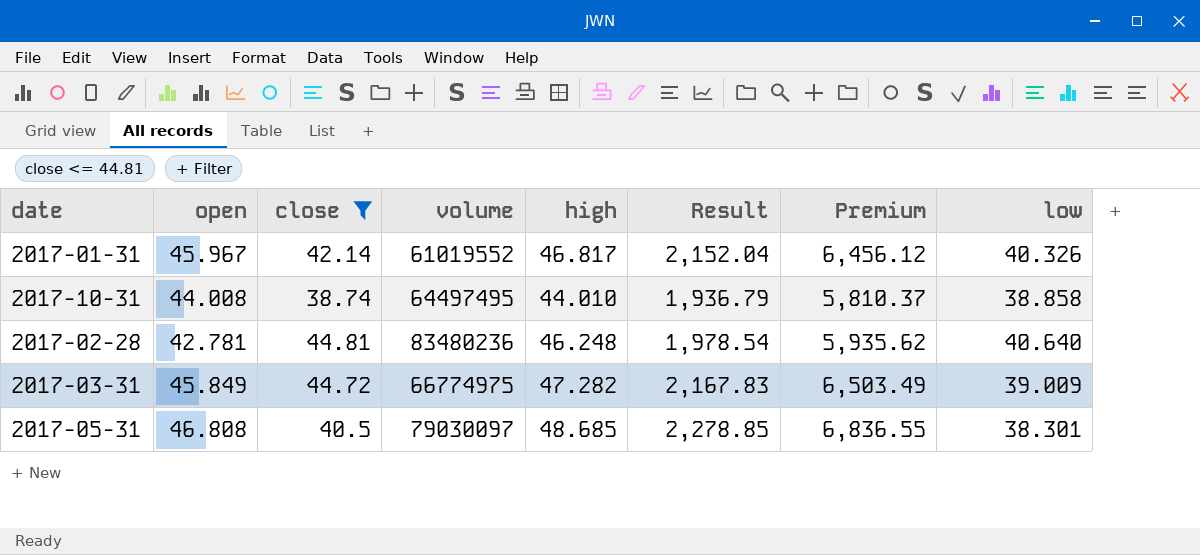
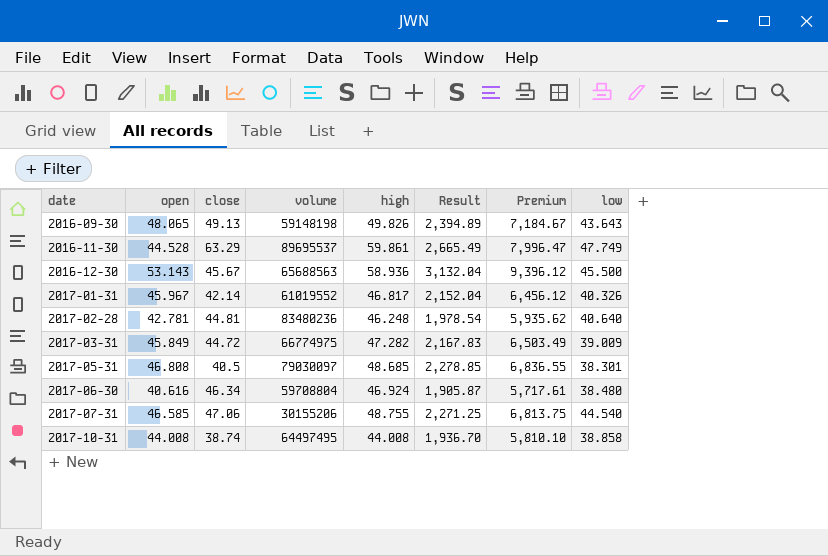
filter: close <= 44.81 -> none
row order: none -> date ascending
2017-10-31 | high: 44.010 -> 44.008
2017-10-31 | Result: 1,936.79 -> 1,936.70
2017-10-31 | Premium: 5,810.37 -> 5,810.10

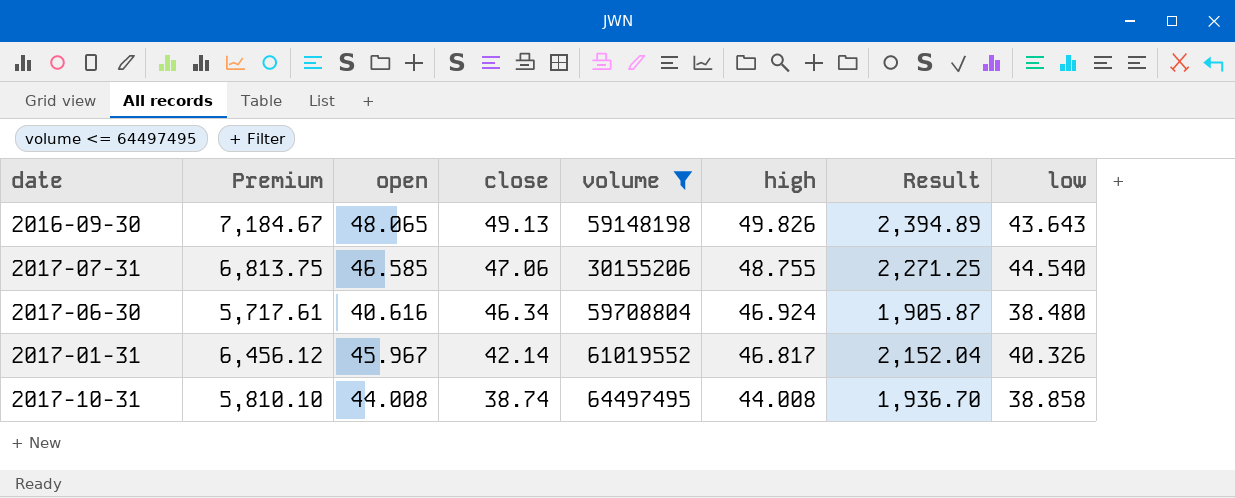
filter: none -> volume <= 64497495
row order: date ascending -> close descending
column Premium | position: 7 -> 2

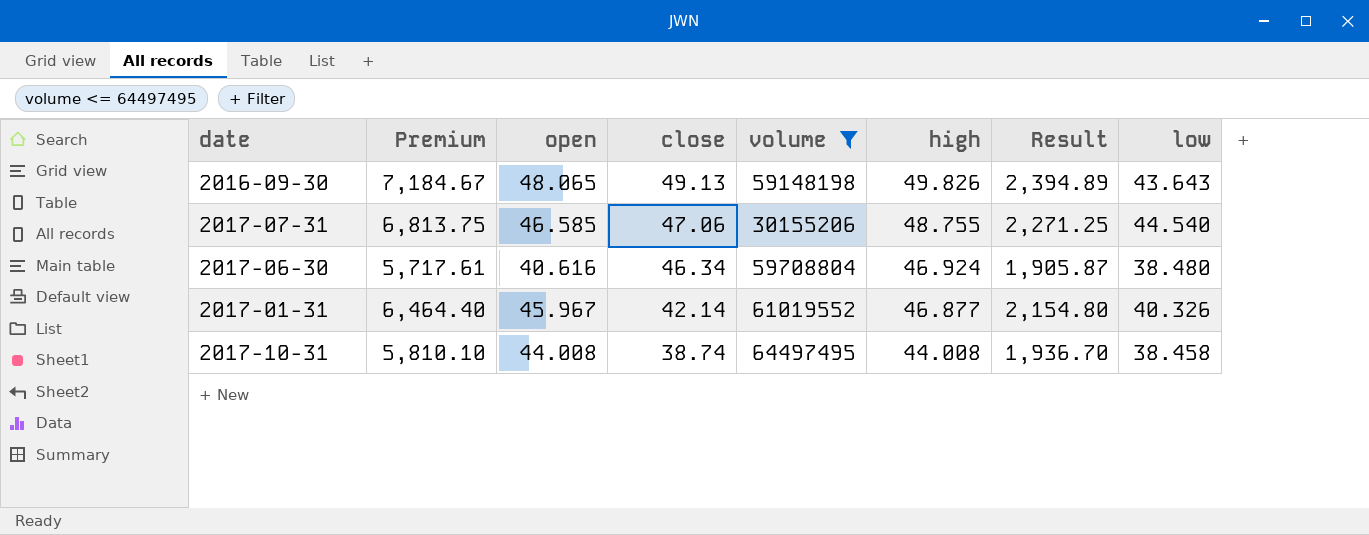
2017-01-31 | Premium: 6,456.12 -> 6,464.40
2017-01-31 | high: 46.817 -> 46.877
2017-01-31 | Result: 2,152.04 -> 2,154.80
2017-10-31 | low: 38.858 -> 38.458

